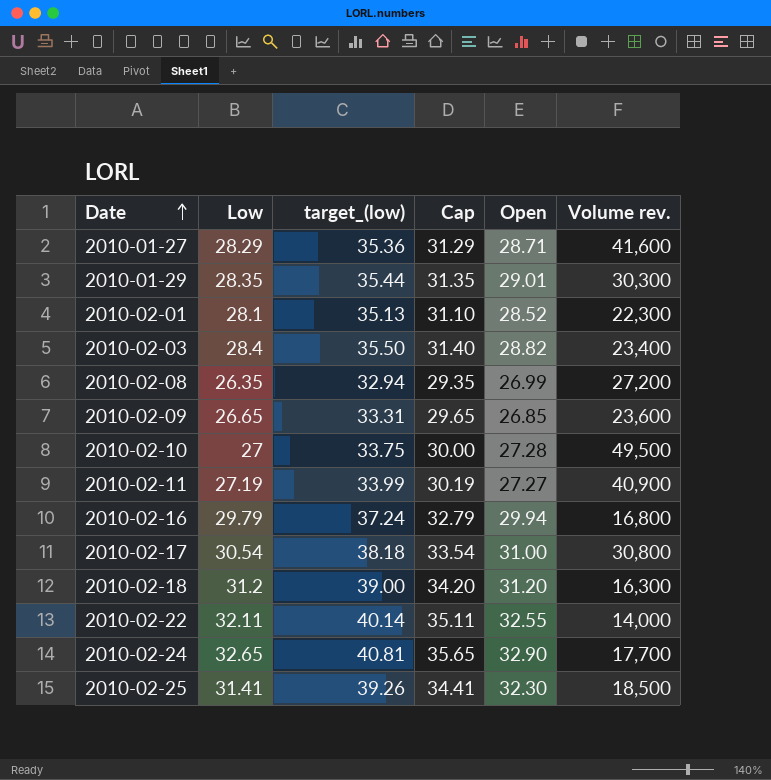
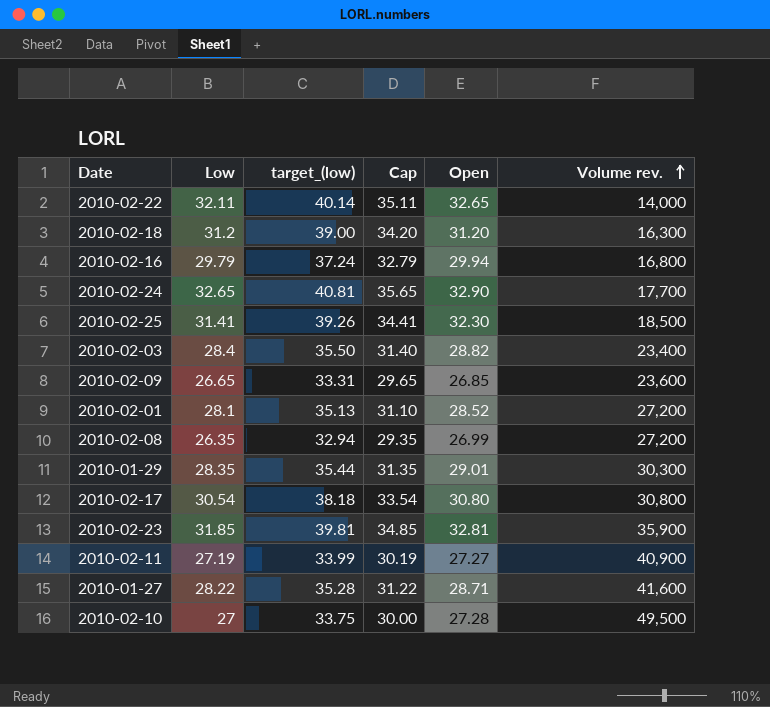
row order: Date ascending -> Volume rev. ascending
2010-02-22 | Open: 32.55 -> 32.65
2010-02-01 | Volume rev.: 22,300 -> 27,200
2010-02-17 | Open: 31.00 -> 30.80
row 2010-02-23: none -> 31.85 | 39.81 | 34.85 | 32.81 | 35,900
2010-01-27 | Low: 28.29 -> 28.22
2010-01-27 | target_(low): 35.36 -> 35.28
2010-01-27 | Cap: 31.29 -> 31.22

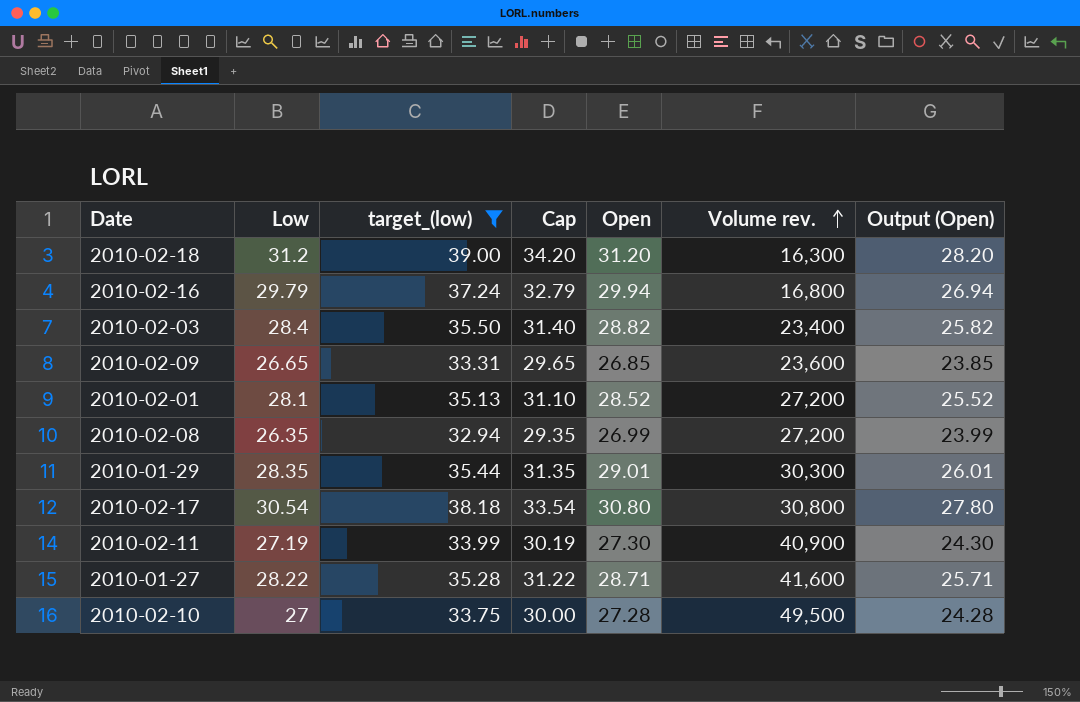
filter: none -> target_(low) <= 39.00
column Output (Open) | formula: none -> [Open] - 3
2010-02-11 | Open: 27.27 -> 27.30

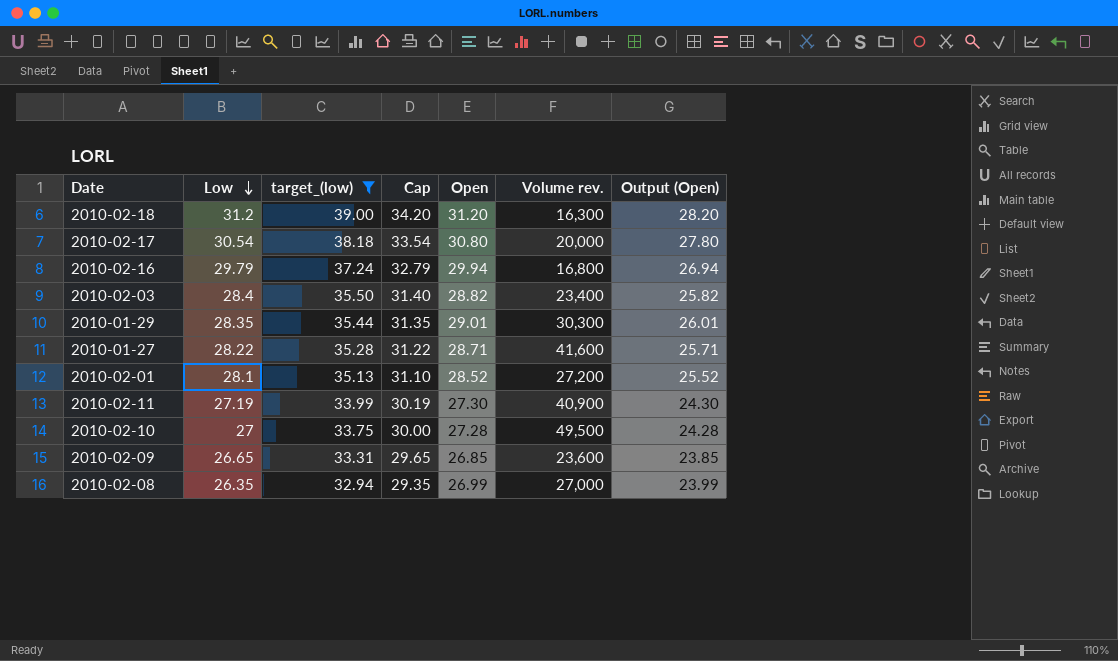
row order: Volume rev. ascending -> Low descending
2010-02-17 | Volume rev.: 30,800 -> 20,000
2010-02-08 | Volume rev.: 27,200 -> 27,000

